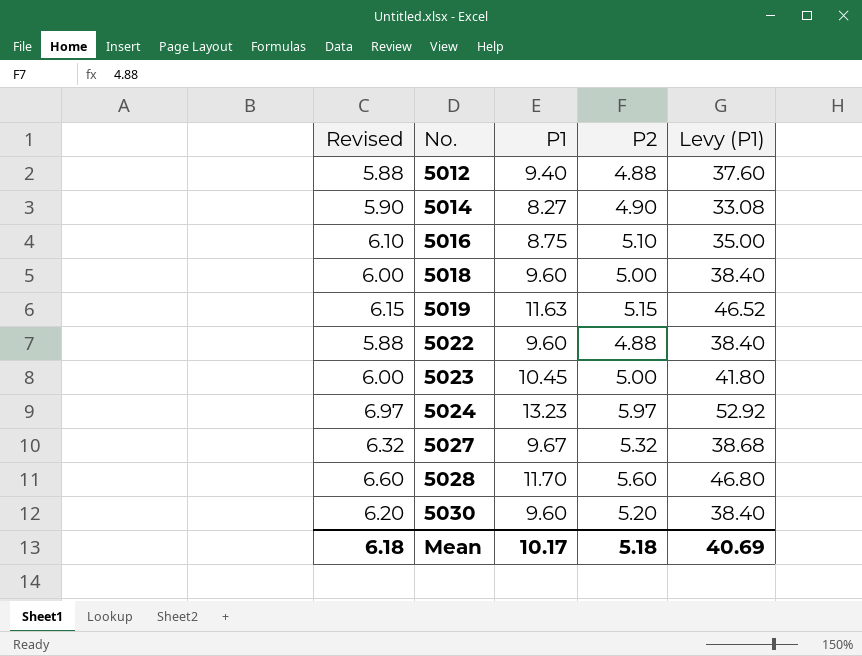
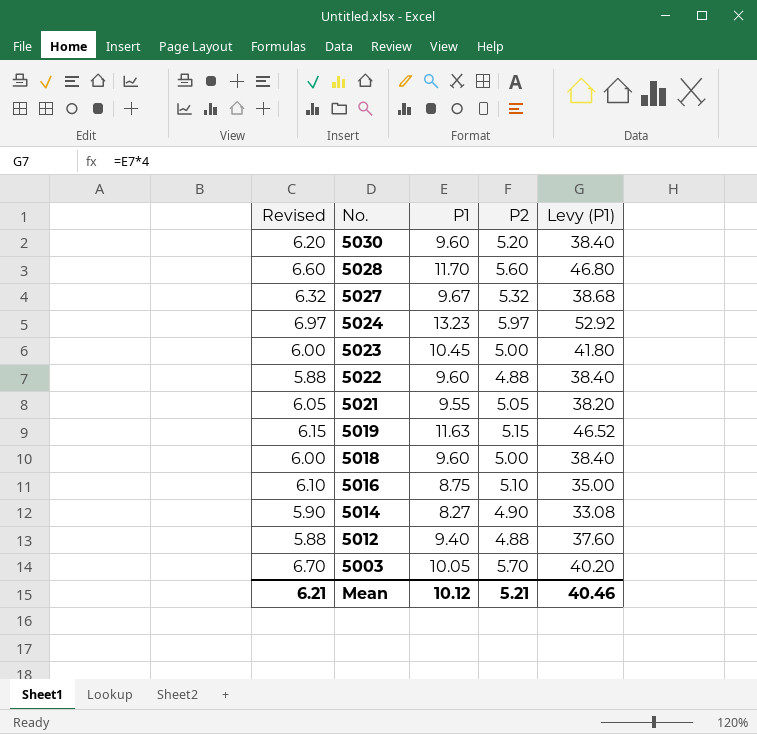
row order: No. ascending -> No. descending
row 5021: none -> 6.05 | 9.55 | 5.05 | 38.20
row 5003: none -> 6.70 | 10.05 | 5.70 | 40.20
Mean | Revised: 6.18 -> 6.21
Mean | P1: 10.17 -> 10.12
Mean | P2: 5.18 -> 5.21
Mean | Levy (P1): 40.69 -> 40.46

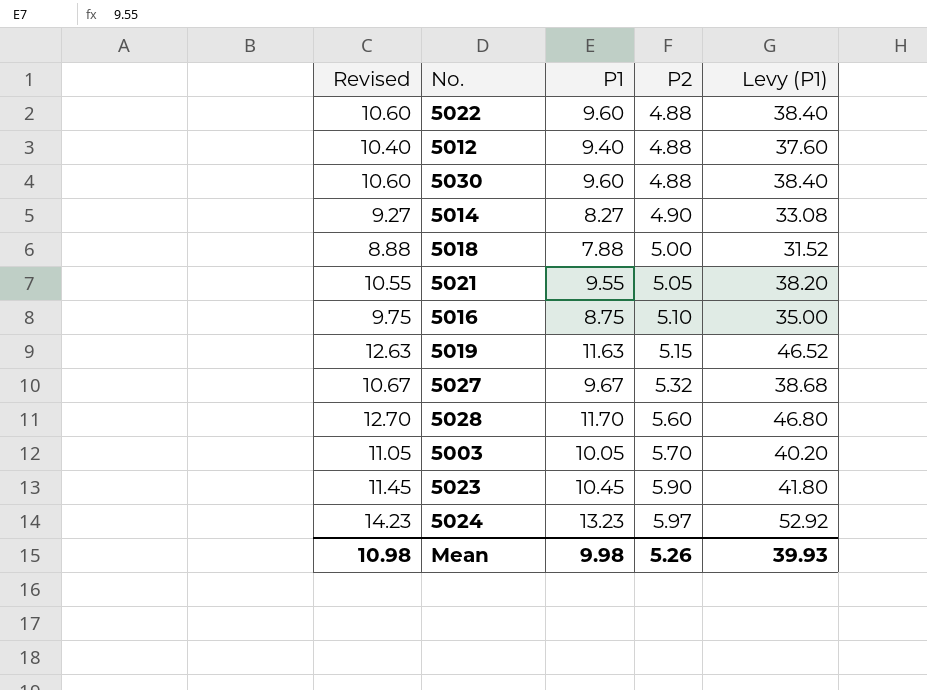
row order: No. descending -> P2 ascending
column Revised | formula: [P2] + 1 -> [P1] + 1
5030 | P2: 5.20 -> 4.88
5018 | P1: 9.60 -> 7.88
5018 | Levy (P1): 38.40 -> 31.52
5023 | P2: 5.00 -> 5.90
Mean | Revised: 6.21 -> 10.98
Mean | P1: 10.12 -> 9.98
Mean | P2: 5.21 -> 5.26
Mean | Levy (P1): 40.46 -> 39.93

